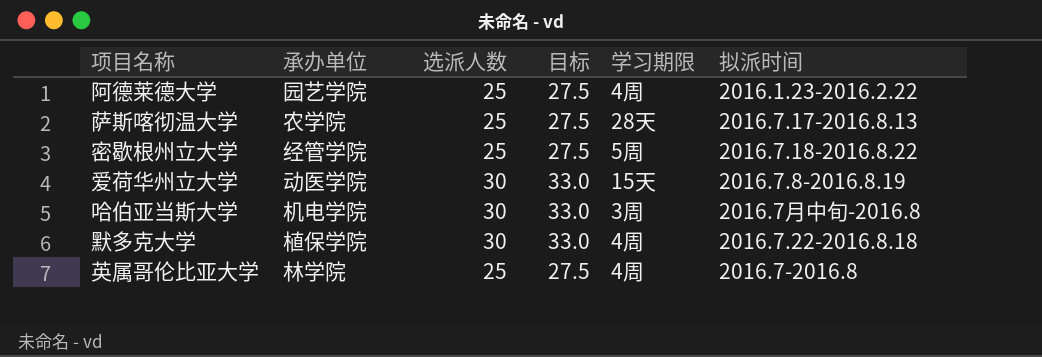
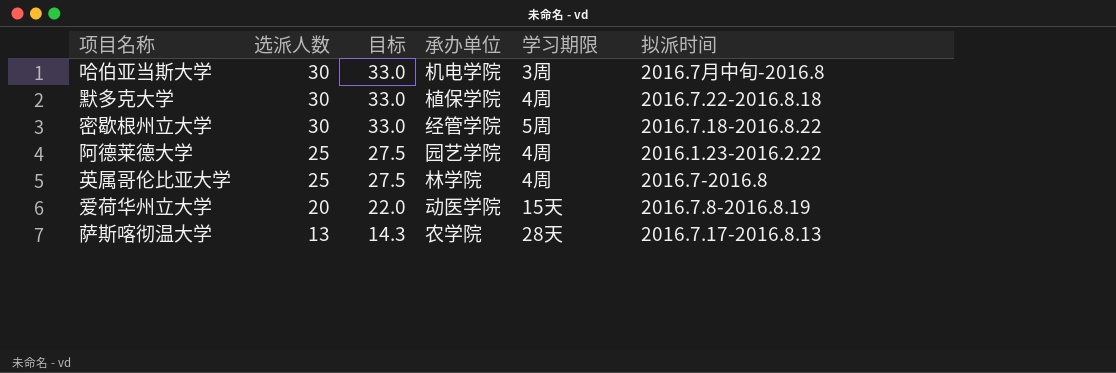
row order: none -> 选派人数 descending
column 承办单位 | position: 2 -> 4
密歇根州立大学 | 选派人数: 25 -> 30
密歇根州立大学 | 目标: 27.5 -> 33.0
爱荷华州立大学 | 选派人数: 30 -> 20
爱荷华州立大学 | 目标: 33.0 -> 22.0
萨斯喀彻温大学 | 选派人数: 25 -> 13
萨斯喀彻温大学 | 目标: 27.5 -> 14.3

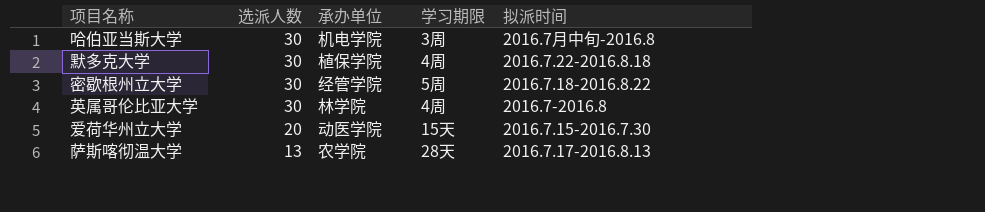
column 目标 | formula: [选派人数] * 1.1 -> none
row 阿德莱德大学: 25 | 27.5 | 园艺学院 | 4周 | 2016.1.23-2016.2.22 -> none
英属哥伦比亚大学 | 选派人数: 25 -> 30
爱荷华州立大学 | 拟派时间: 2016.7.8-2016.8.19 -> 2016.7.15-2016.7.30

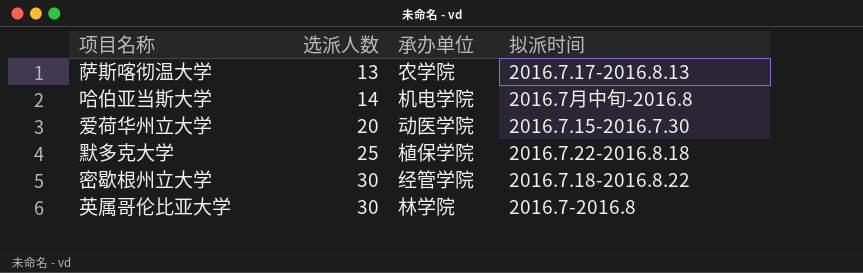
row order: 选派人数 descending -> 选派人数 ascending
column 学习期限 | position: 4 -> none
哈伯亚当斯大学 | 选派人数: 30 -> 14
默多克大学 | 选派人数: 30 -> 25

